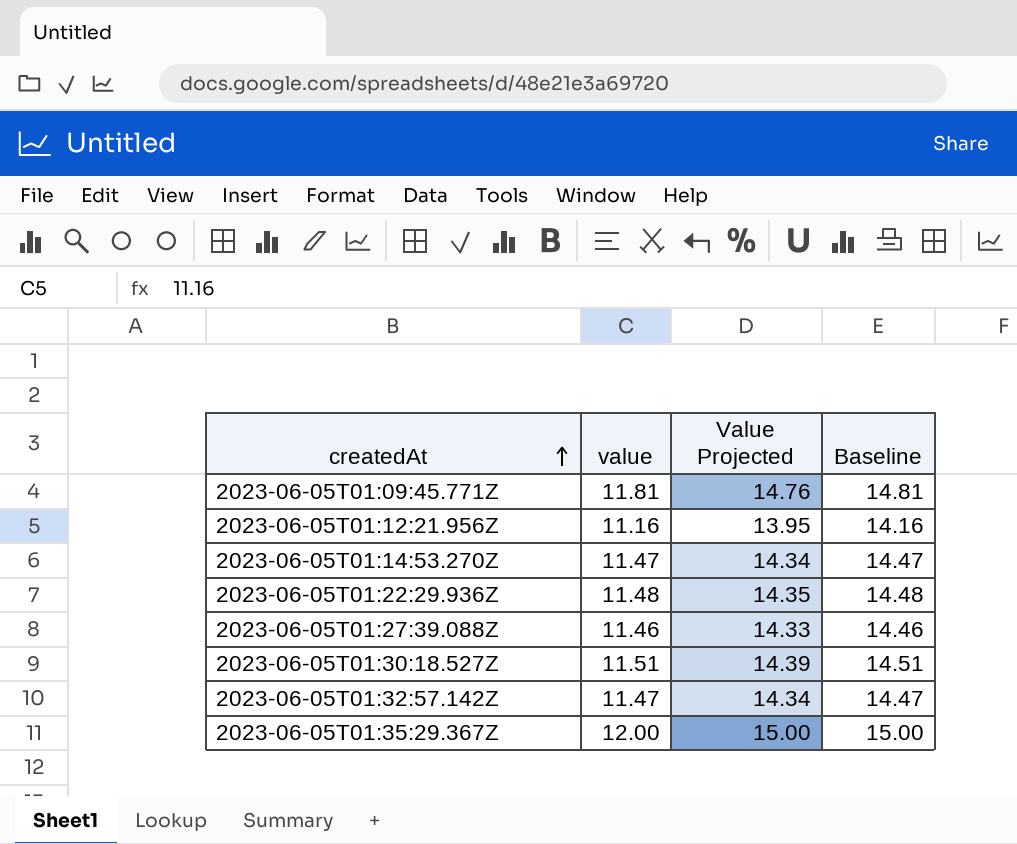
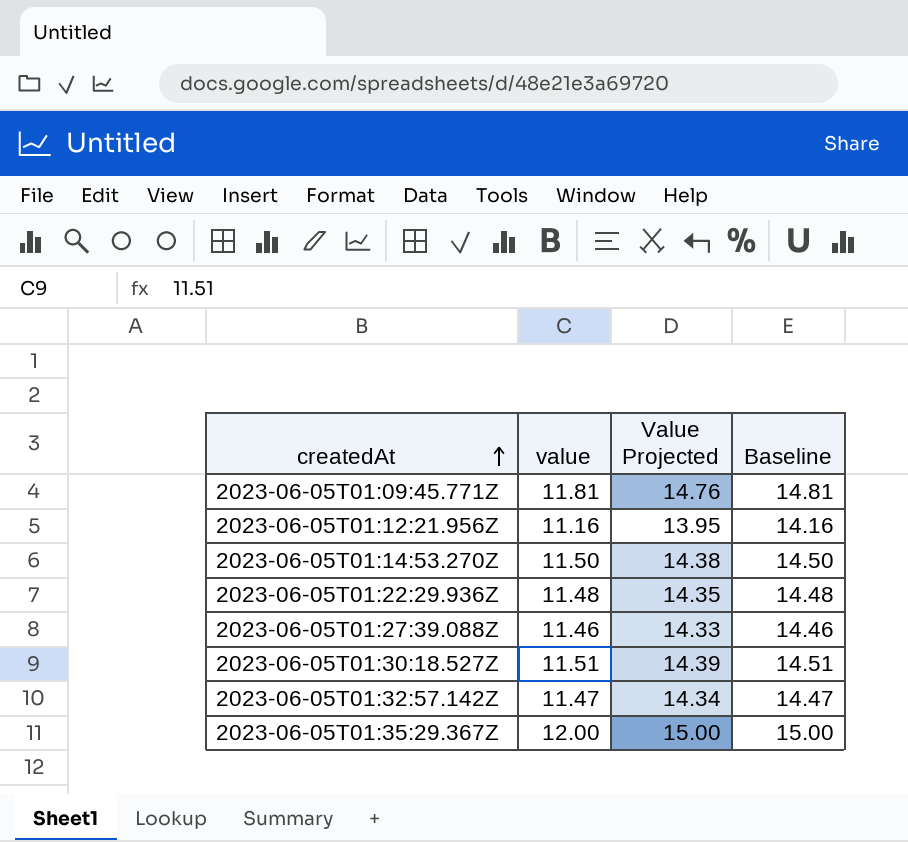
2023-06-05T01:14:53.270Z | value: 11.47 -> 11.50
2023-06-05T01:14:53.270Z | Value Projected: 14.34 -> 14.38
2023-06-05T01:14:53.270Z | Baseline: 14.47 -> 14.50

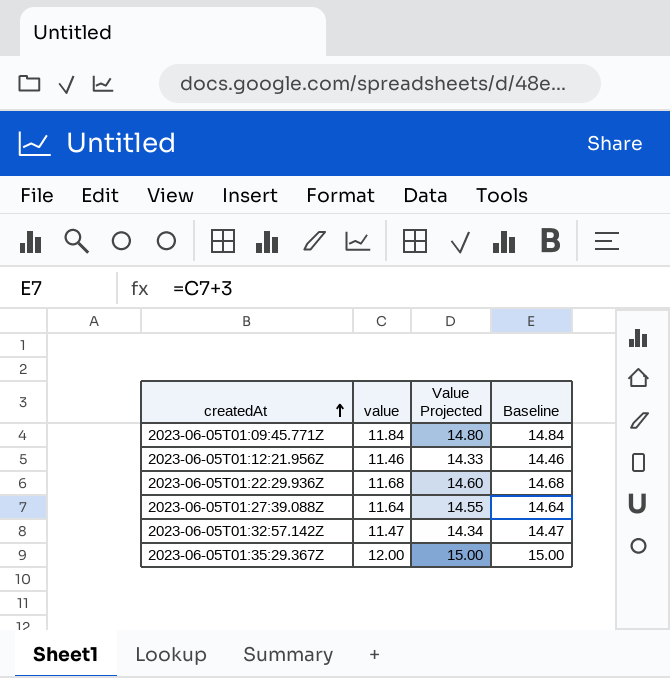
row 2023-06-05T01:14:53.270Z: 11.50 | 14.38 | 14.50 -> none
row 2023-06-05T01:30:18.527Z: 11.51 | 14.39 | 14.51 -> none
2023-06-05T01:09:45.771Z | value: 11.81 -> 11.84
2023-06-05T01:09:45.771Z | Value Projected: 14.76 -> 14.80
2023-06-05T01:09:45.771Z | Baseline: 14.81 -> 14.84
2023-06-05T01:12:21.956Z | value: 11.16 -> 11.46
2023-06-05T01:12:21.956Z | Value Projected: 13.95 -> 14.33
2023-06-05T01:12:21.956Z | Baseline: 14.16 -> 14.46
2023-06-05T01:22:29.936Z | value: 11.48 -> 11.68
2023-06-05T01:22:29.936Z | Value Projected: 14.35 -> 14.60
2023-06-05T01:22:29.936Z | Baseline: 14.48 -> 14.68
2023-06-05T01:27:39.088Z | value: 11.46 -> 11.64
2023-06-05T01:27:39.088Z | Value Projected: 14.33 -> 14.55
2023-06-05T01:27:39.088Z | Baseline: 14.46 -> 14.64

